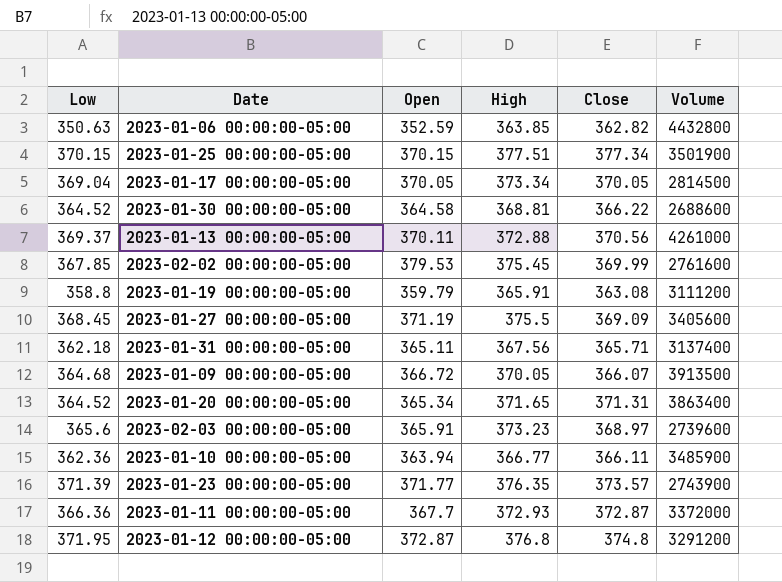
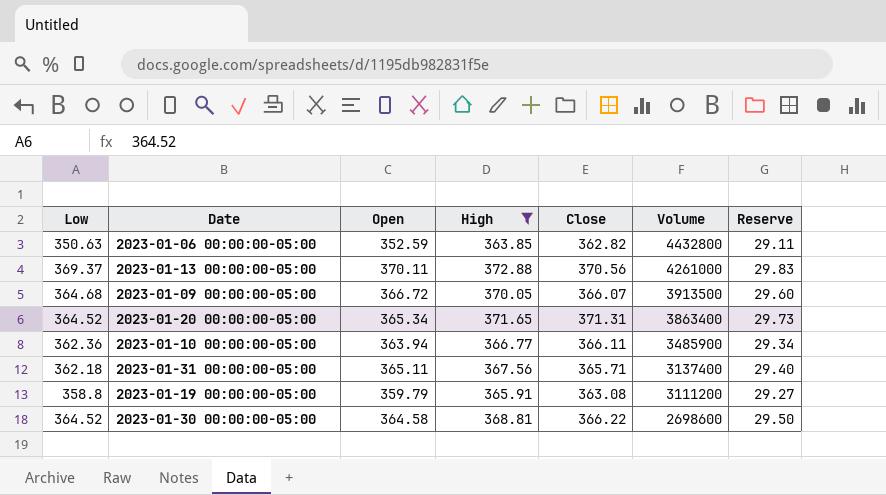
filter: none -> High <= 372.88
row order: none -> Volume descending
column Reserve | formula: none -> [High] * 0.08
2023-01-30 00:00:00-05:00 | Volume: 2688600 -> 2698600

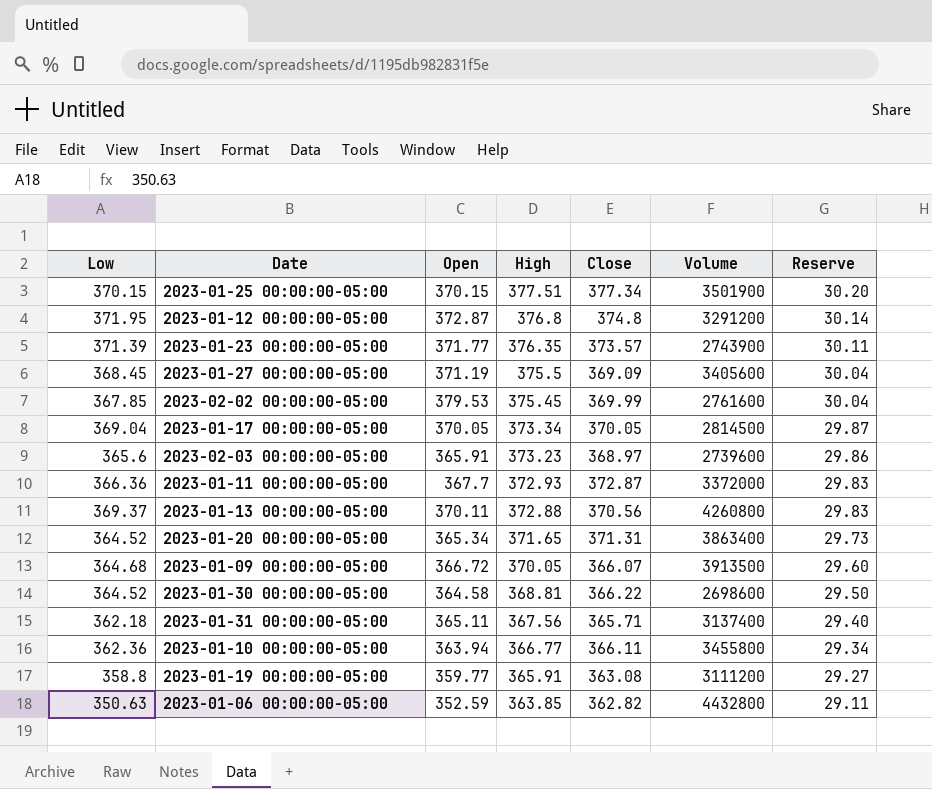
filter: High <= 372.88 -> none
row order: Volume descending -> High descending
2023-01-13 00:00:00-05:00 | Volume: 4261000 -> 4260800
2023-01-10 00:00:00-05:00 | Volume: 3485900 -> 3455800
2023-01-19 00:00:00-05:00 | Open: 359.79 -> 359.77

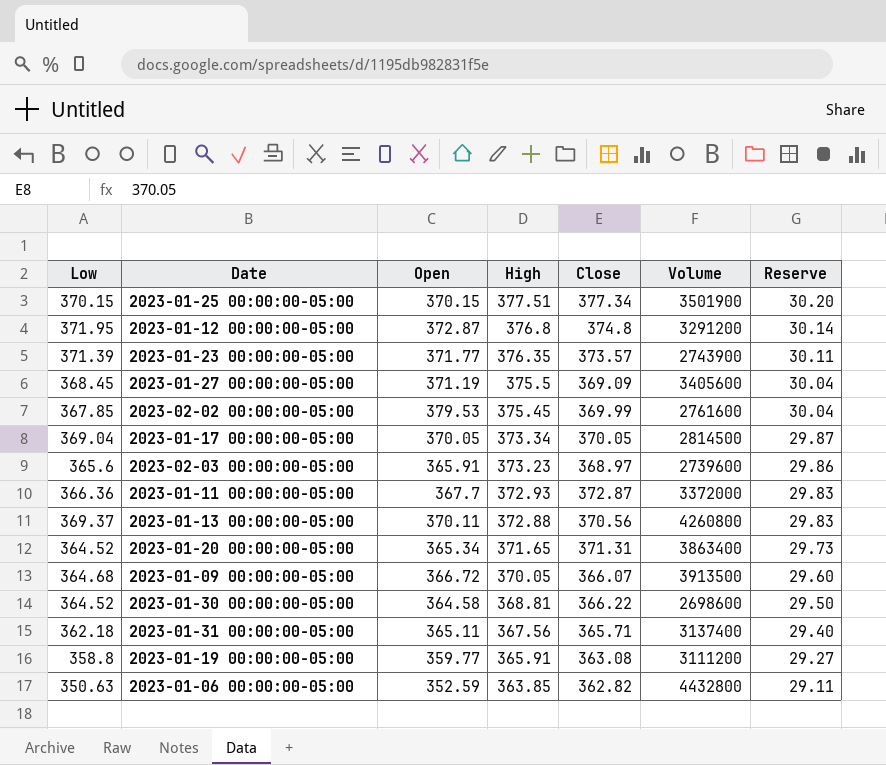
row 2023-01-10 00:00:00-05:00: 362.36 | 363.94 | 366.77 | 366.11 | 3455800 | 29.34 -> none

